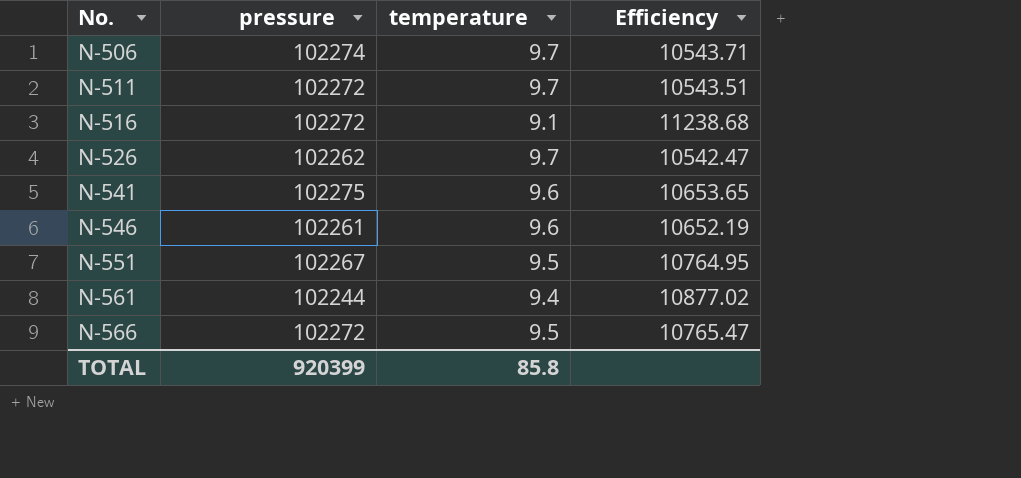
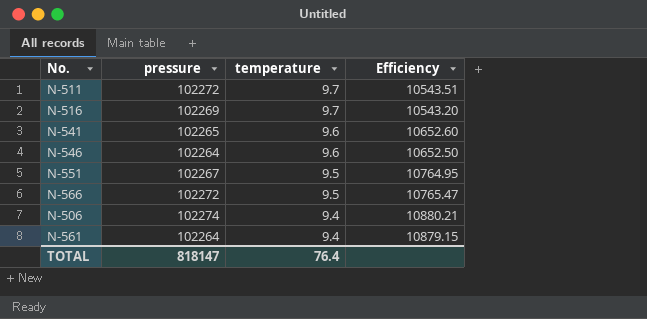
row order: No. ascending -> temperature descending
row N-526: 102262 | 9.7 | 10542.47 -> none
N-516 | pressure: 102272 -> 102269
N-516 | temperature: 9.1 -> 9.7
N-516 | Efficiency: 11238.68 -> 10543.20
N-541 | pressure: 102275 -> 102265
N-541 | Efficiency: 10653.65 -> 10652.60
N-546 | pressure: 102261 -> 102264
N-546 | Efficiency: 10652.19 -> 10652.50
N-506 | temperature: 9.7 -> 9.4
N-506 | Efficiency: 10543.71 -> 10880.21
N-561 | pressure: 102244 -> 102264
N-561 | Efficiency: 10877.02 -> 10879.15
TOTAL | pressure: 920399 -> 818147
TOTAL | temperature: 85.8 -> 76.4

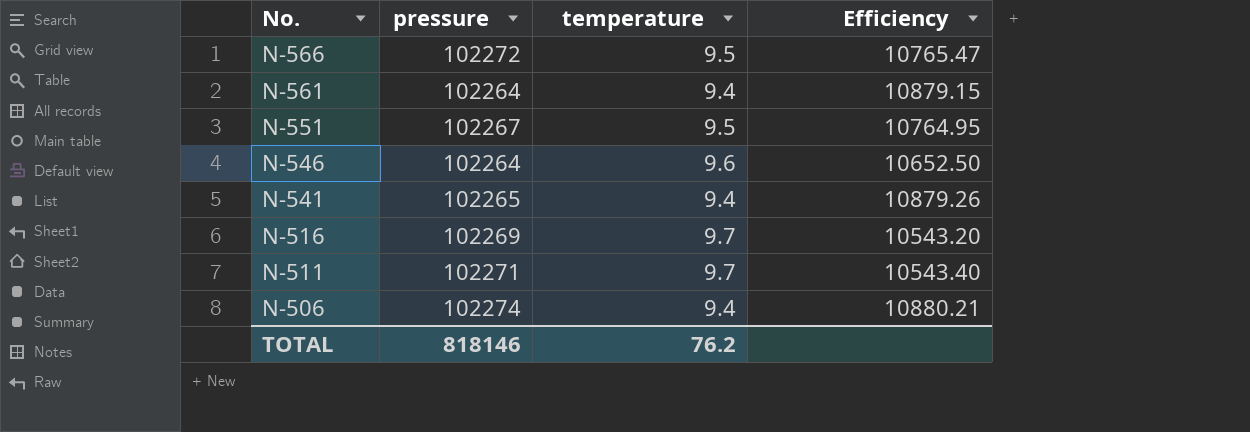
row order: temperature descending -> No. descending
N-541 | temperature: 9.6 -> 9.4
N-541 | Efficiency: 10652.60 -> 10879.26
N-511 | pressure: 102272 -> 102271
N-511 | Efficiency: 10543.51 -> 10543.40
TOTAL | pressure: 818147 -> 818146
TOTAL | temperature: 76.4 -> 76.2

